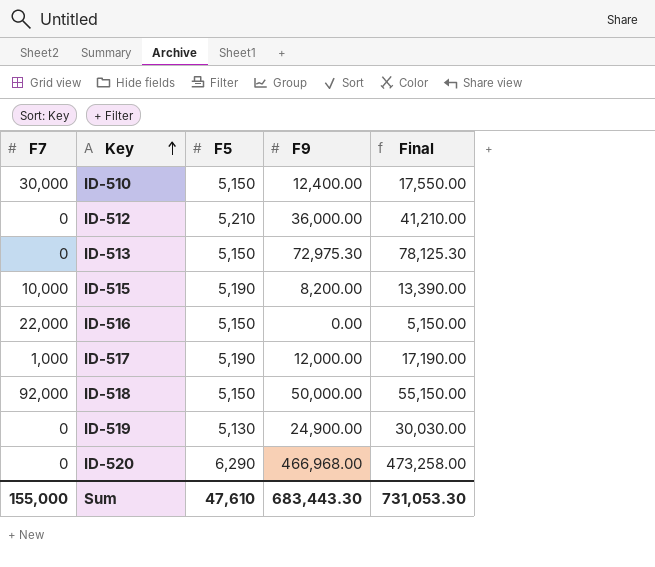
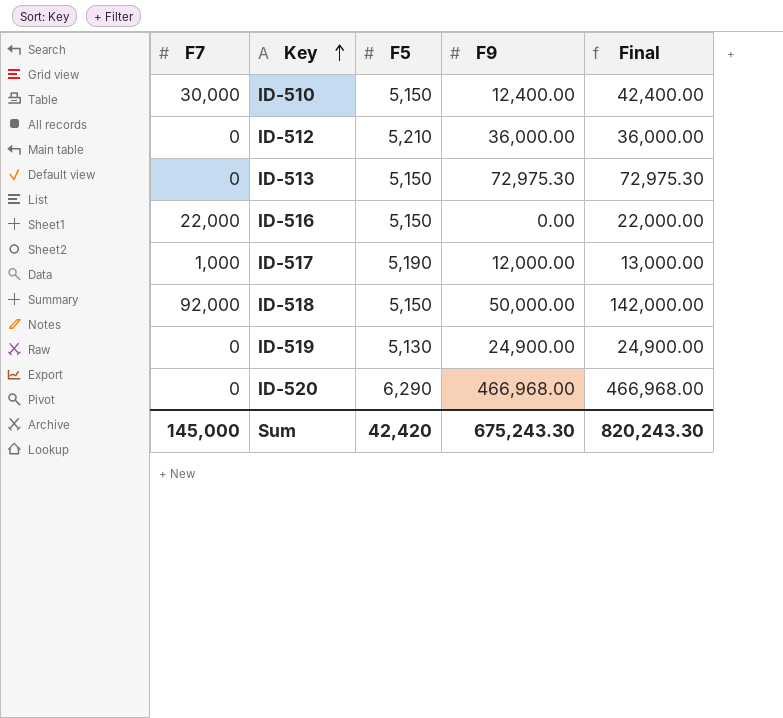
column Final | formula: [F5] + [F9] -> [F7] + [F9]
row ID-515: 10,000 | 5,190 | 8,200.00 | 13,390.00 -> none
Sum | F7: 155,000 -> 145,000
Sum | F5: 47,610 -> 42,420
Sum | F9: 683,443.30 -> 675,243.30
Sum | Final: 731,053.30 -> 820,243.30

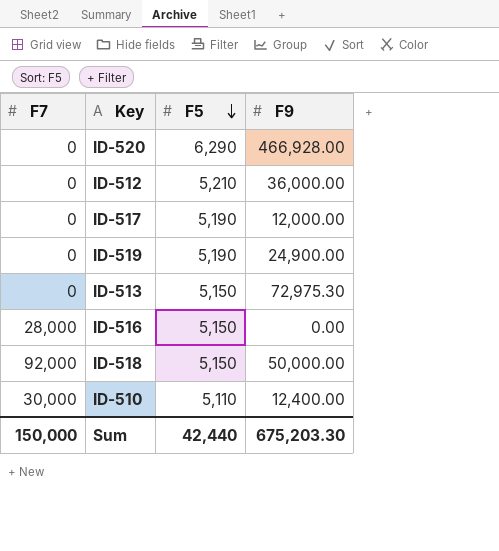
row order: Key ascending -> F5 descending
column Final | formula: [F7] + [F9] -> none
ID-520 | F9: 466,968.00 -> 466,928.00
ID-517 | F7: 1,000 -> 0
ID-519 | F5: 5,130 -> 5,190
ID-516 | F7: 22,000 -> 28,000
ID-510 | F5: 5,150 -> 5,110
Sum | F7: 145,000 -> 150,000
Sum | F5: 42,420 -> 42,440
Sum | F9: 675,243.30 -> 675,203.30

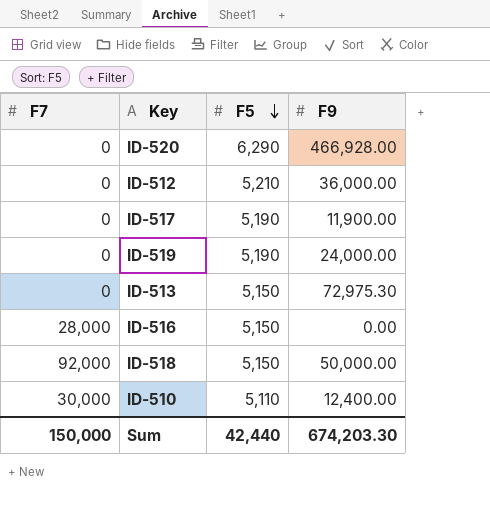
ID-517 | F9: 12,000.00 -> 11,900.00
ID-519 | F9: 24,900.00 -> 24,000.00
Sum | F9: 675,203.30 -> 674,203.30

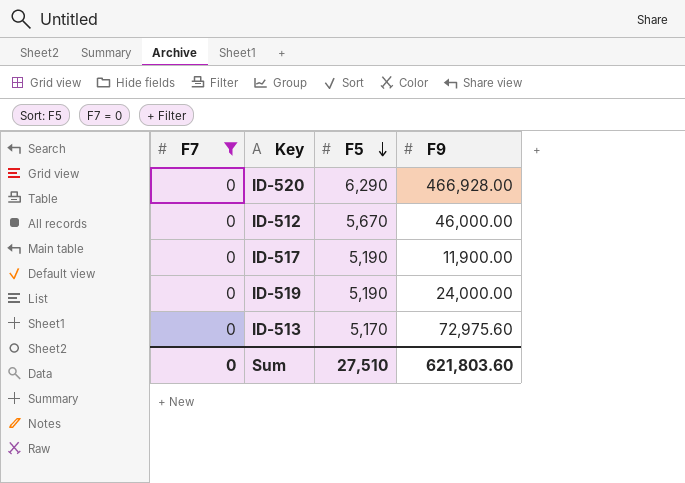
filter: none -> F7 = 0
ID-512 | F5: 5,210 -> 5,670
ID-512 | F9: 36,000.00 -> 46,000.00
ID-513 | F5: 5,150 -> 5,170
ID-513 | F9: 72,975.30 -> 72,975.60
Sum | F7: 150,000 -> 0
Sum | F5: 42,440 -> 27,510
Sum | F9: 674,203.30 -> 621,803.60

